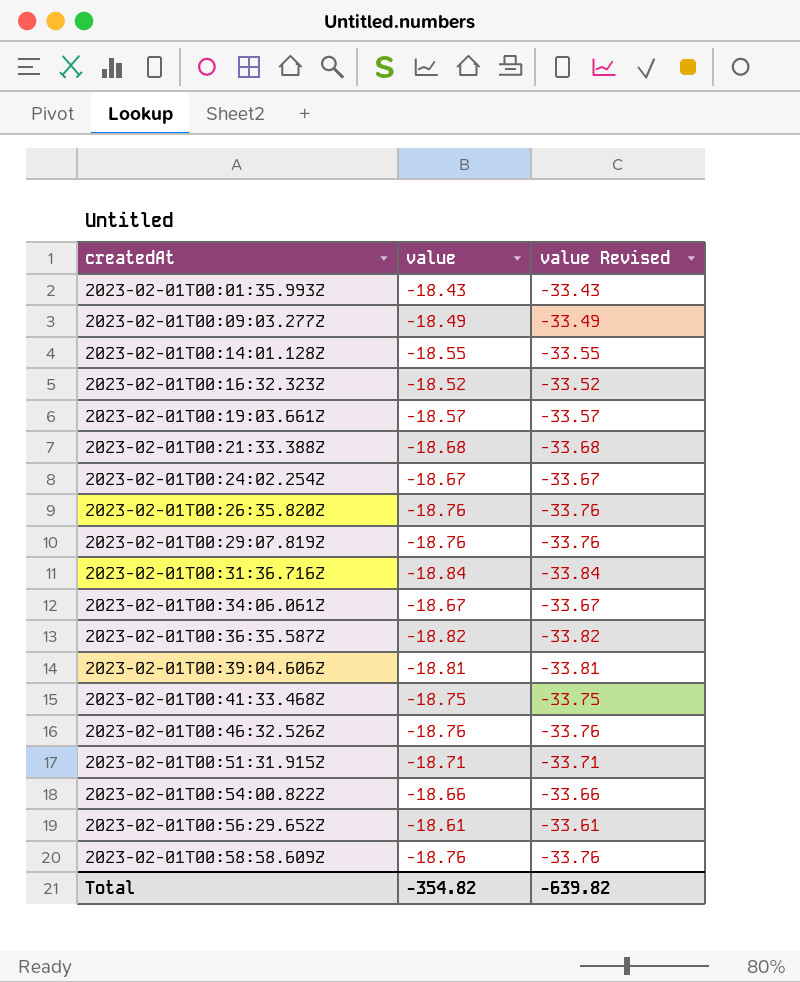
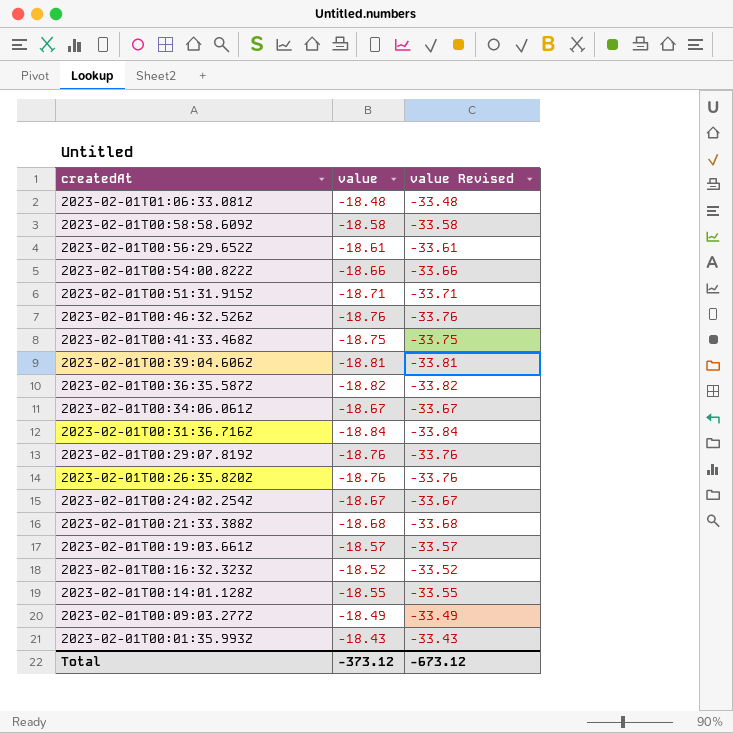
row order: createdAt ascending -> createdAt descending
row 2023-02-01T01:06:33.081Z: none -> -18.48 | -33.48
2023-02-01T00:58:58.609Z | value: -18.76 -> -18.58
2023-02-01T00:58:58.609Z | value Revised: -33.76 -> -33.58
Total | value: -354.82 -> -373.12
Total | value Revised: -639.82 -> -673.12

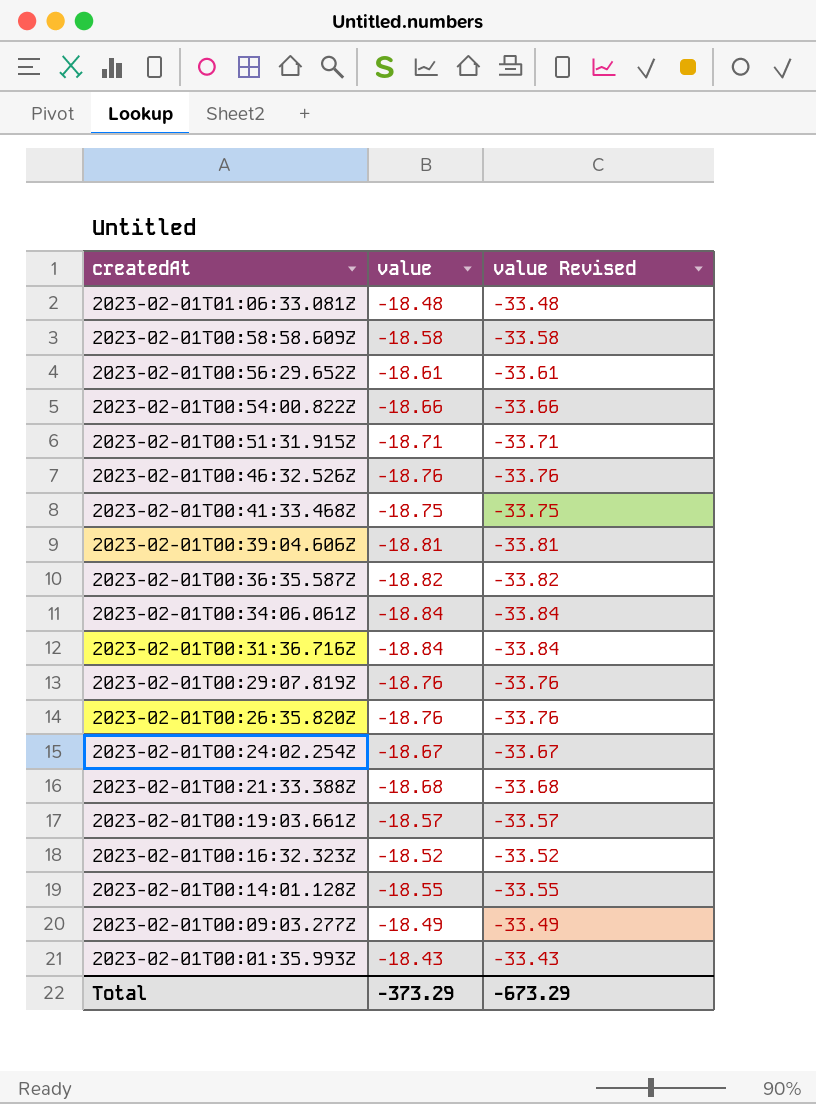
2023-02-01T00:34:06.061Z | value: -18.67 -> -18.84
2023-02-01T00:34:06.061Z | value Revised: -33.67 -> -33.84
Total | value: -373.12 -> -373.29
Total | value Revised: -673.12 -> -673.29

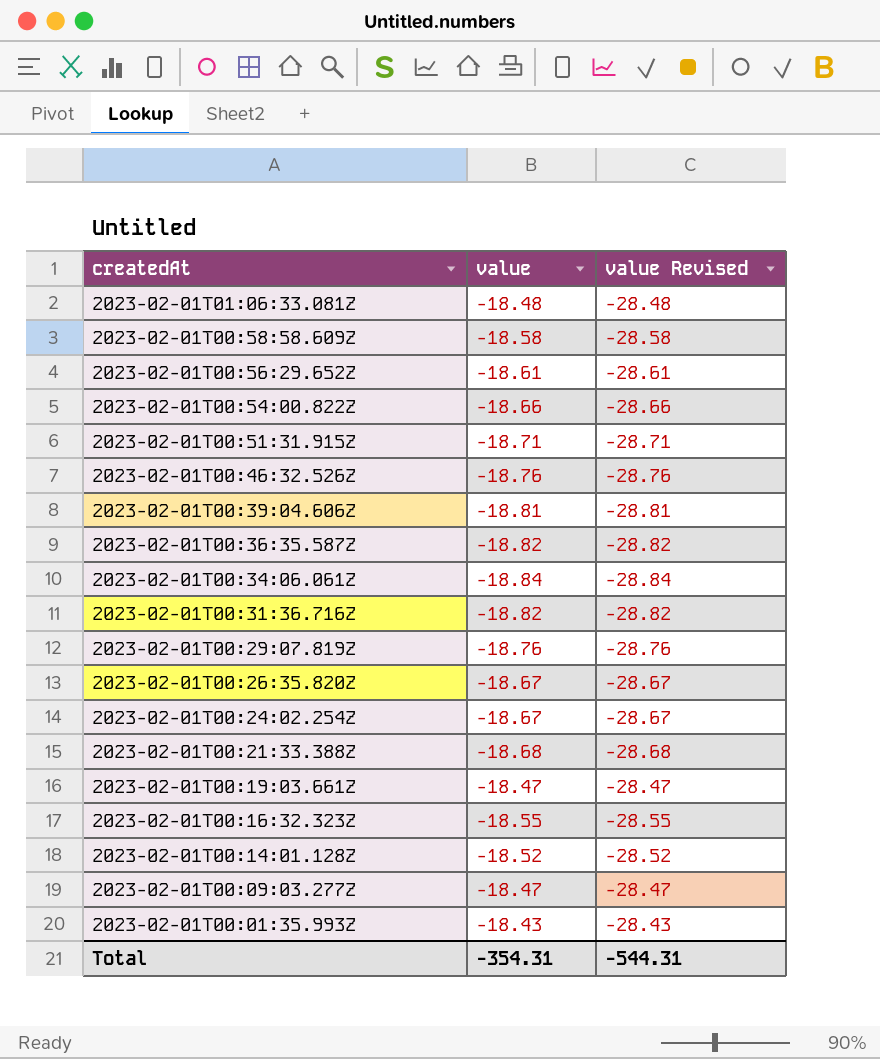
column value Revised | formula: [value] - 15 -> [value] - 10
row 2023-02-01T00:41:33.468Z: -18.75 | -33.75 -> none
2023-02-01T00:31:36.716Z | value: -18.84 -> -18.82
2023-02-01T00:26:35.820Z | value: -18.76 -> -18.67
2023-02-01T00:19:03.661Z | value: -18.57 -> -18.47
2023-02-01T00:16:32.323Z | value: -18.52 -> -18.55
2023-02-01T00:14:01.128Z | value: -18.55 -> -18.52
2023-02-01T00:09:03.277Z | value: -18.49 -> -18.47
Total | value: -373.29 -> -354.31
Total | value Revised: -673.29 -> -544.31

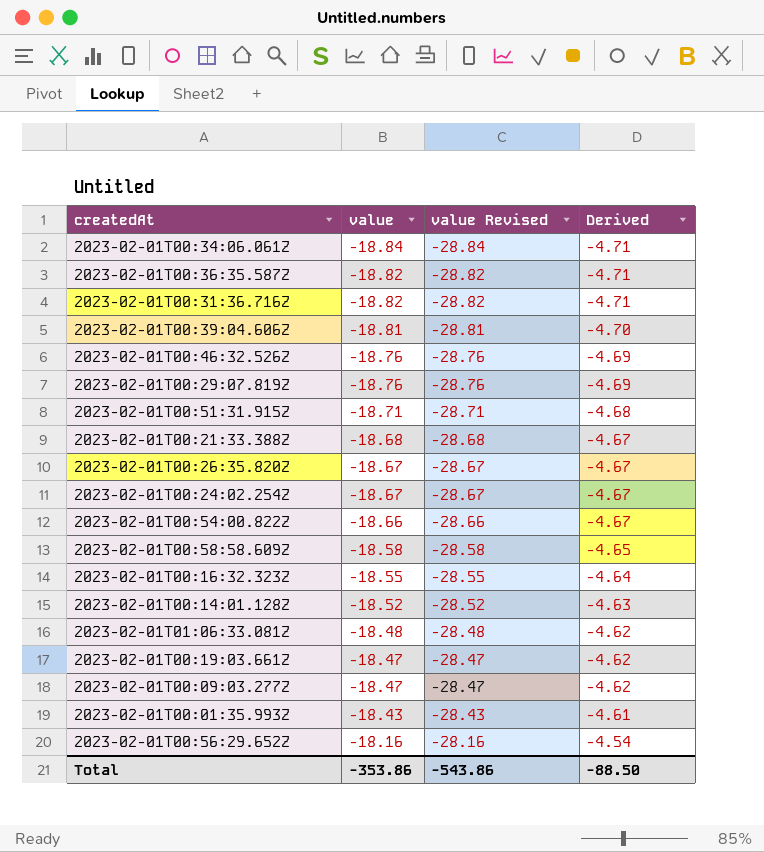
row order: createdAt descending -> value ascending
column Derived | formula: none -> [value] * 0.25
2023-02-01T00:56:29.652Z | value: -18.61 -> -18.16
2023-02-01T00:56:29.652Z | value Revised: -28.61 -> -28.16
Total | value: -354.31 -> -353.86
Total | value Revised: -544.31 -> -543.86

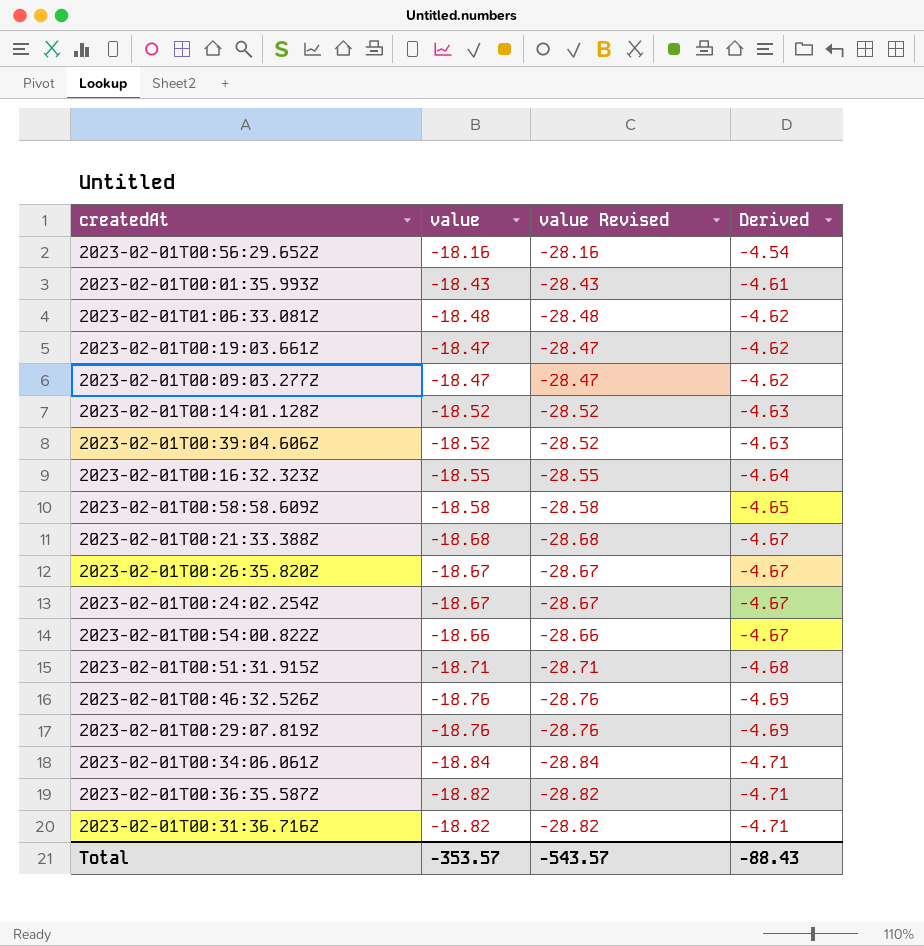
row order: value ascending -> Derived descending
2023-02-01T00:39:04.606Z | value: -18.81 -> -18.52
2023-02-01T00:39:04.606Z | value Revised: -28.81 -> -28.52
2023-02-01T00:39:04.606Z | Derived: -4.70 -> -4.63
Total | value: -353.86 -> -353.57
Total | value Revised: -543.86 -> -543.57
Total | Derived: -88.50 -> -88.43

